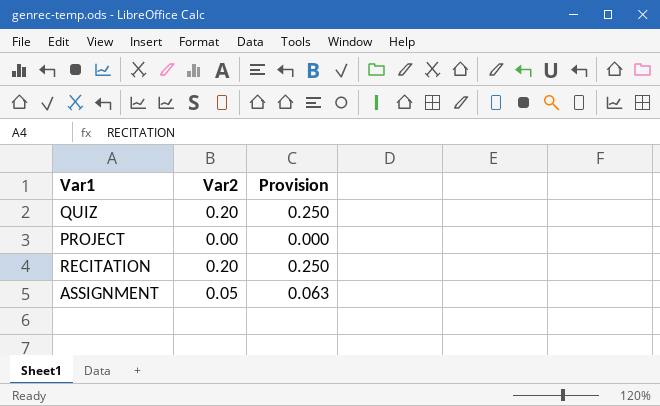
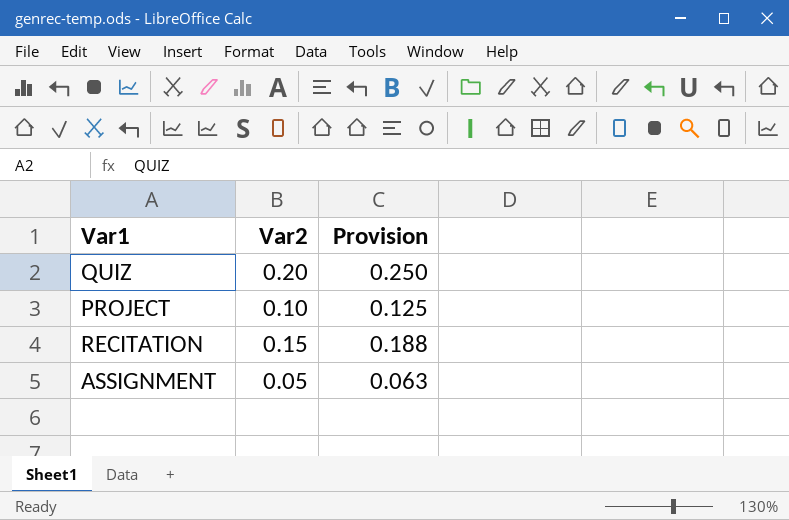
PROJECT | Var2: 0.00 -> 0.10
PROJECT | Provision: 0.000 -> 0.125
RECITATION | Var2: 0.20 -> 0.15
RECITATION | Provision: 0.250 -> 0.188

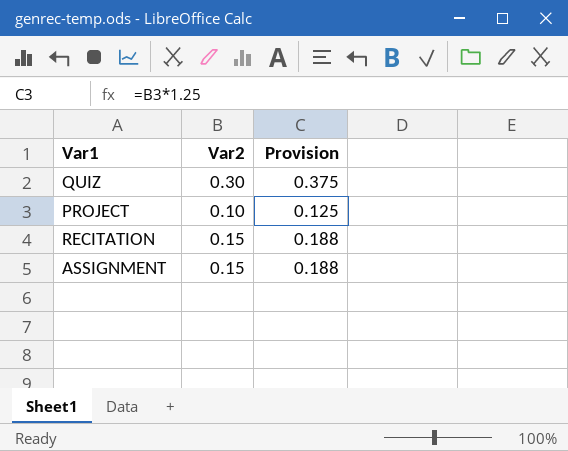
QUIZ | Var2: 0.20 -> 0.30
QUIZ | Provision: 0.250 -> 0.375
ASSIGNMENT | Var2: 0.05 -> 0.15
ASSIGNMENT | Provision: 0.063 -> 0.188

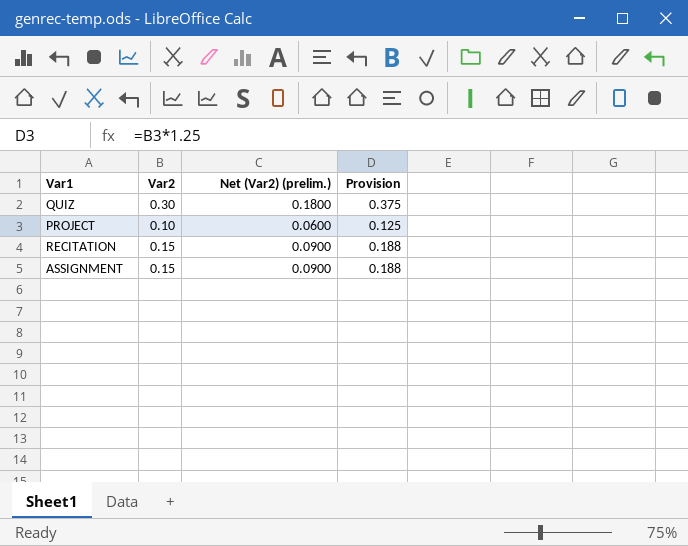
column Net (Var2) (prelim.) | formula: none -> [Var2] * 0.6

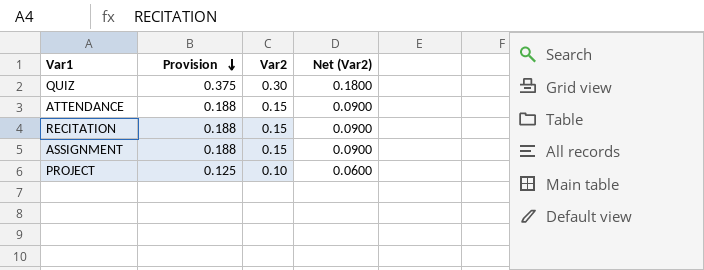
row order: none -> Provision descending
column Provision | position: 4 -> 2
column name: Net (Var2) (prelim.) -> Net (Var2)
row ATTENDANCE: none -> 0.188 | 0.15 | 0.0900

